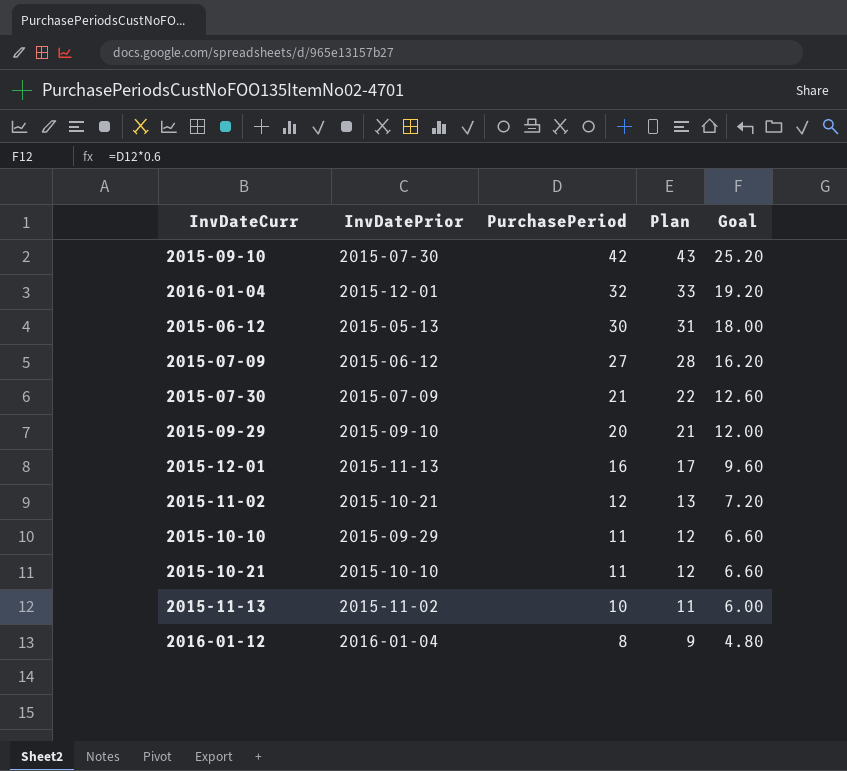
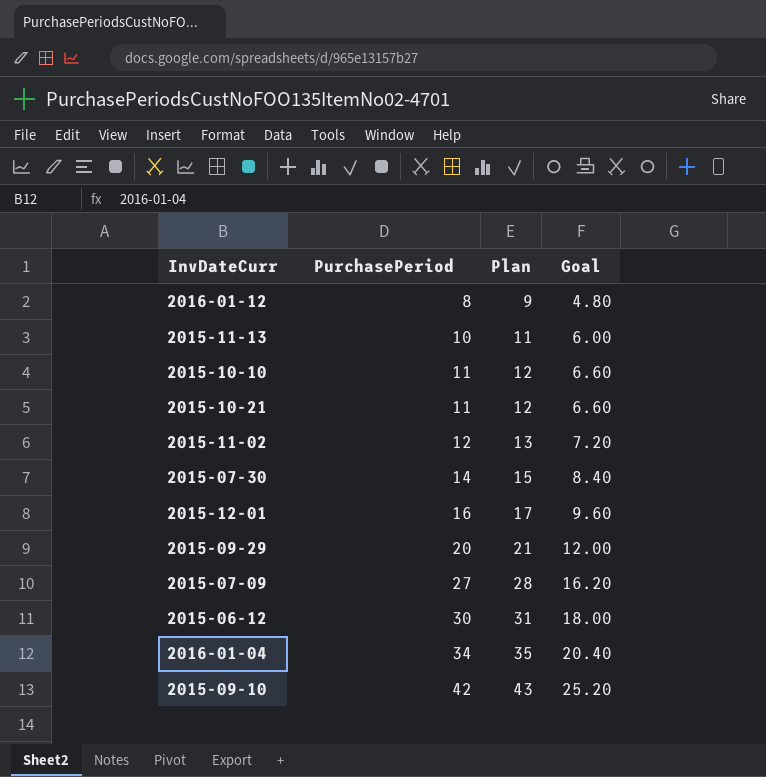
row order: PurchasePeriod descending -> PurchasePeriod ascending
column InvDatePrior | position: 2 -> none
2015-07-30 | PurchasePeriod: 21 -> 14
2015-07-30 | Plan: 22 -> 15
2015-07-30 | Goal: 12.60 -> 8.40
2016-01-04 | PurchasePeriod: 32 -> 34
2016-01-04 | Plan: 33 -> 35
2016-01-04 | Goal: 19.20 -> 20.40

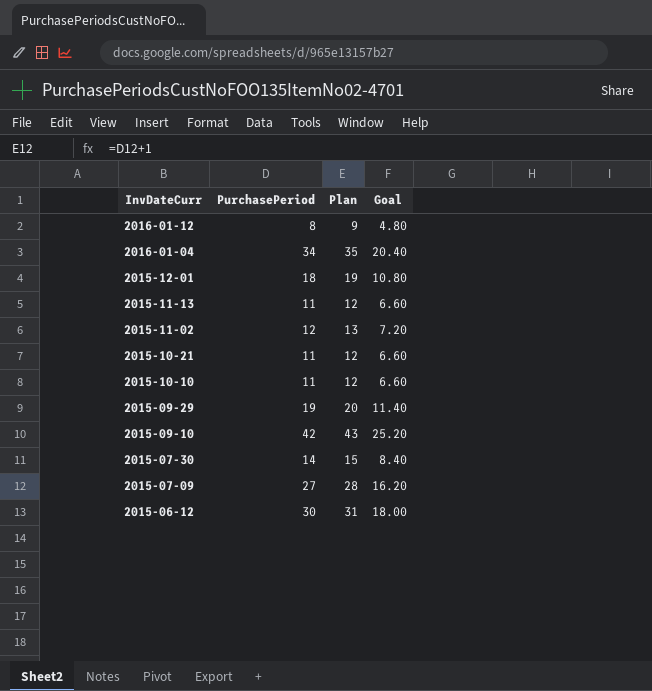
row order: PurchasePeriod ascending -> InvDateCurr descending
2015-12-01 | PurchasePeriod: 16 -> 18
2015-12-01 | Plan: 17 -> 19
2015-12-01 | Goal: 9.60 -> 10.80
2015-11-13 | PurchasePeriod: 10 -> 11
2015-11-13 | Plan: 11 -> 12
2015-11-13 | Goal: 6.00 -> 6.60
2015-09-29 | PurchasePeriod: 20 -> 19
2015-09-29 | Plan: 21 -> 20
2015-09-29 | Goal: 12.00 -> 11.40

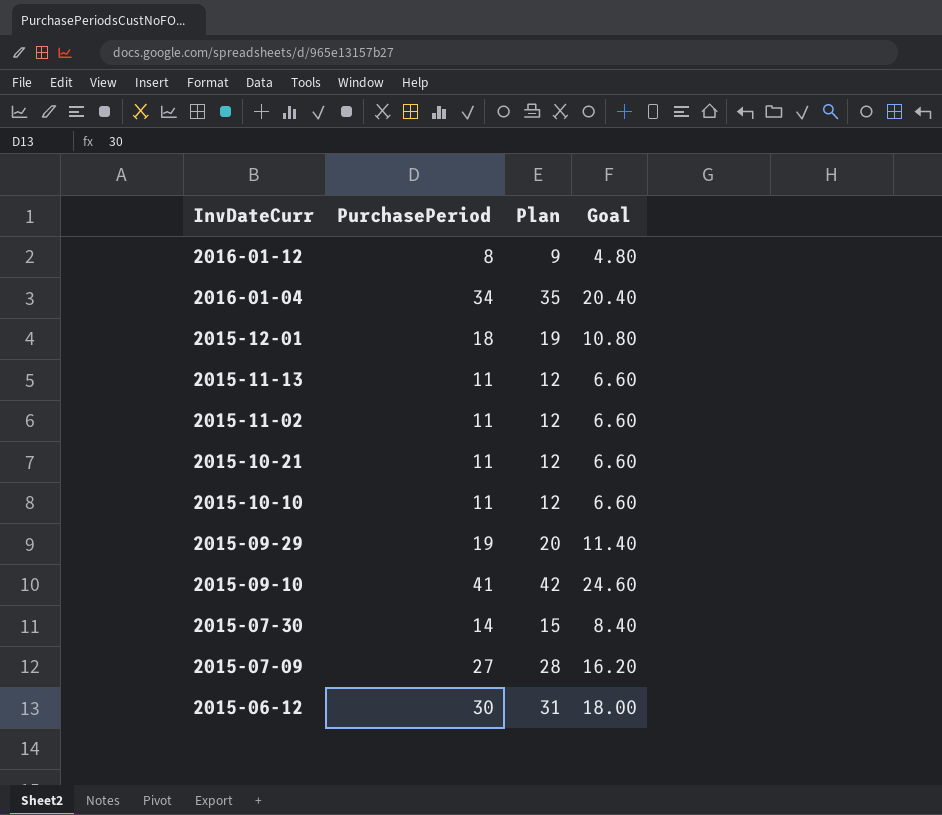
2015-11-02 | PurchasePeriod: 12 -> 11
2015-11-02 | Plan: 13 -> 12
2015-11-02 | Goal: 7.20 -> 6.60
2015-09-10 | PurchasePeriod: 42 -> 41
2015-09-10 | Plan: 43 -> 42
2015-09-10 | Goal: 25.20 -> 24.60

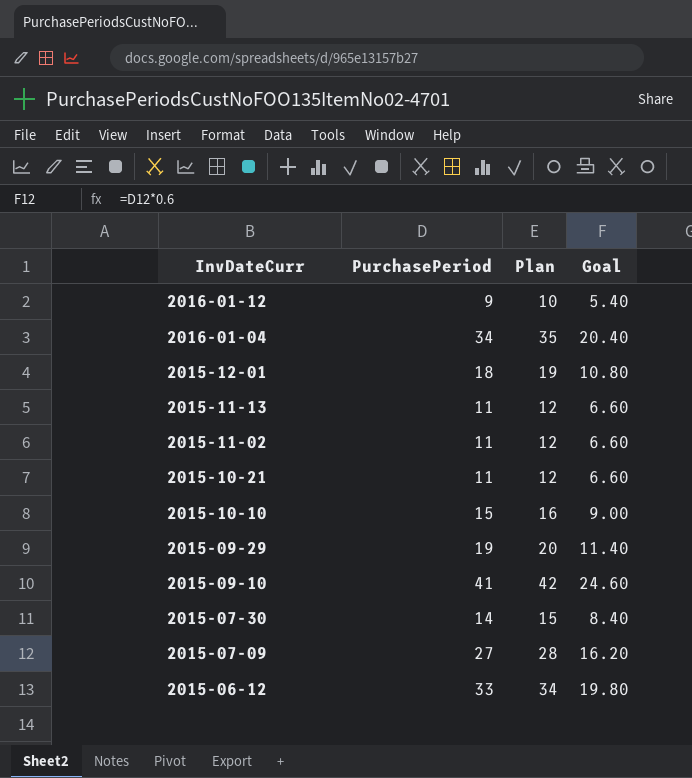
2016-01-12 | PurchasePeriod: 8 -> 9
2016-01-12 | Plan: 9 -> 10
2016-01-12 | Goal: 4.80 -> 5.40
2015-10-10 | PurchasePeriod: 11 -> 15
2015-10-10 | Plan: 12 -> 16
2015-10-10 | Goal: 6.60 -> 9.00
2015-06-12 | PurchasePeriod: 30 -> 33
2015-06-12 | Plan: 31 -> 34
2015-06-12 | Goal: 18.00 -> 19.80

